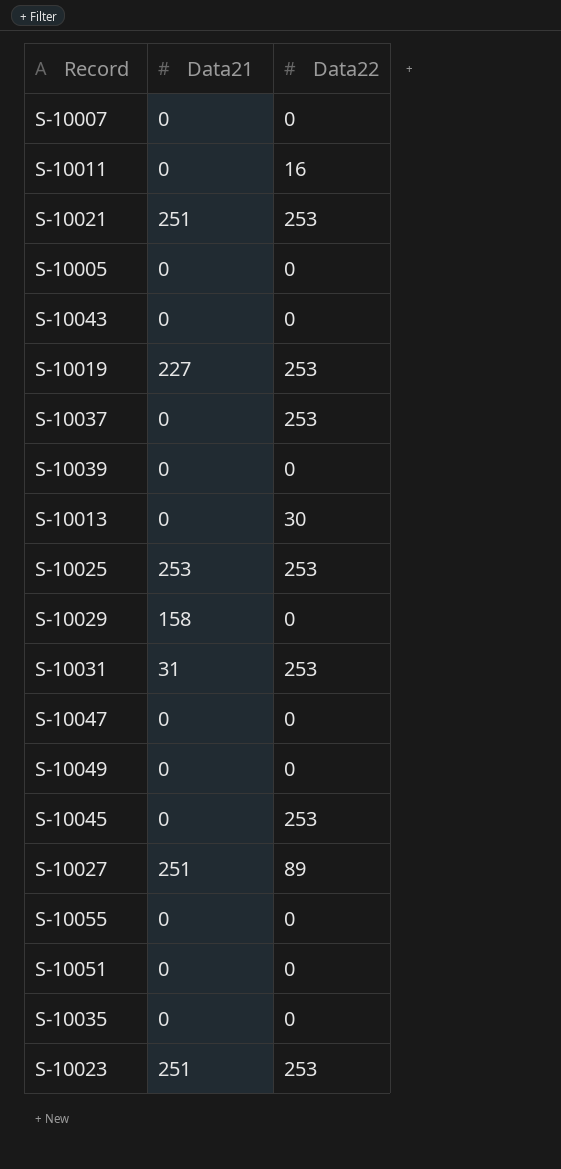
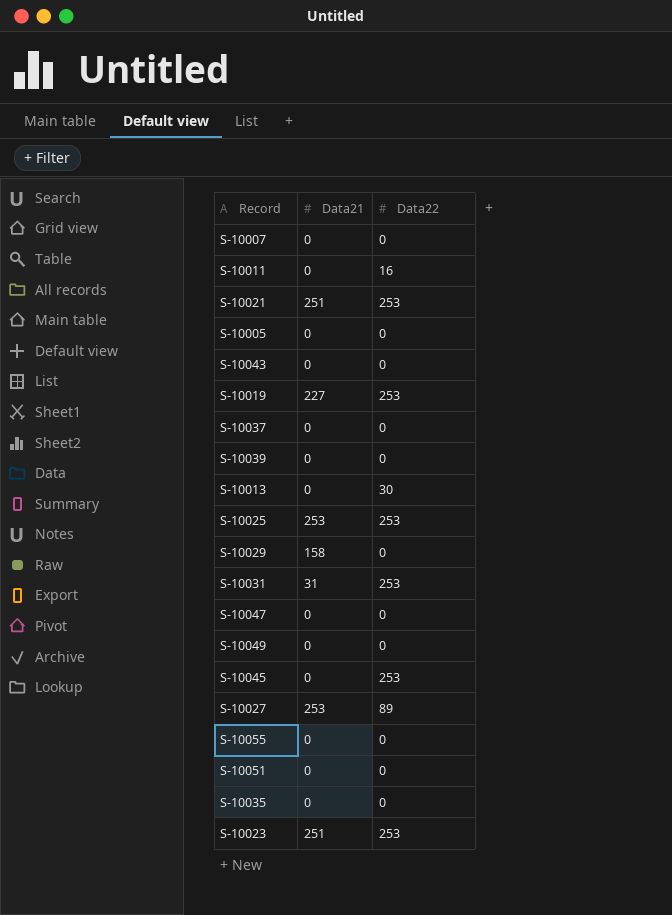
S-10037 | Data22: 253 -> 0
S-10027 | Data21: 251 -> 253

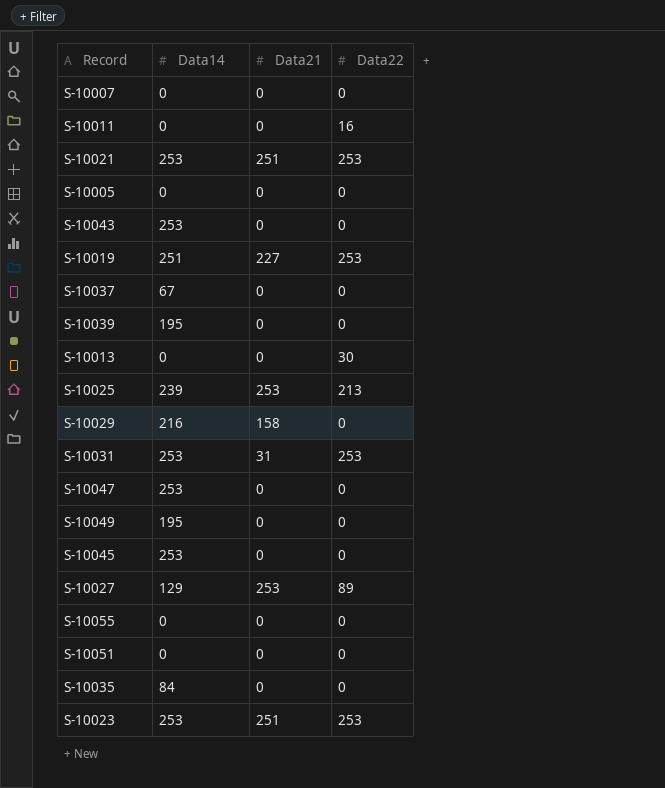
column Data14 | position: none -> 2
S-10025 | Data22: 253 -> 213
S-10045 | Data22: 253 -> 0

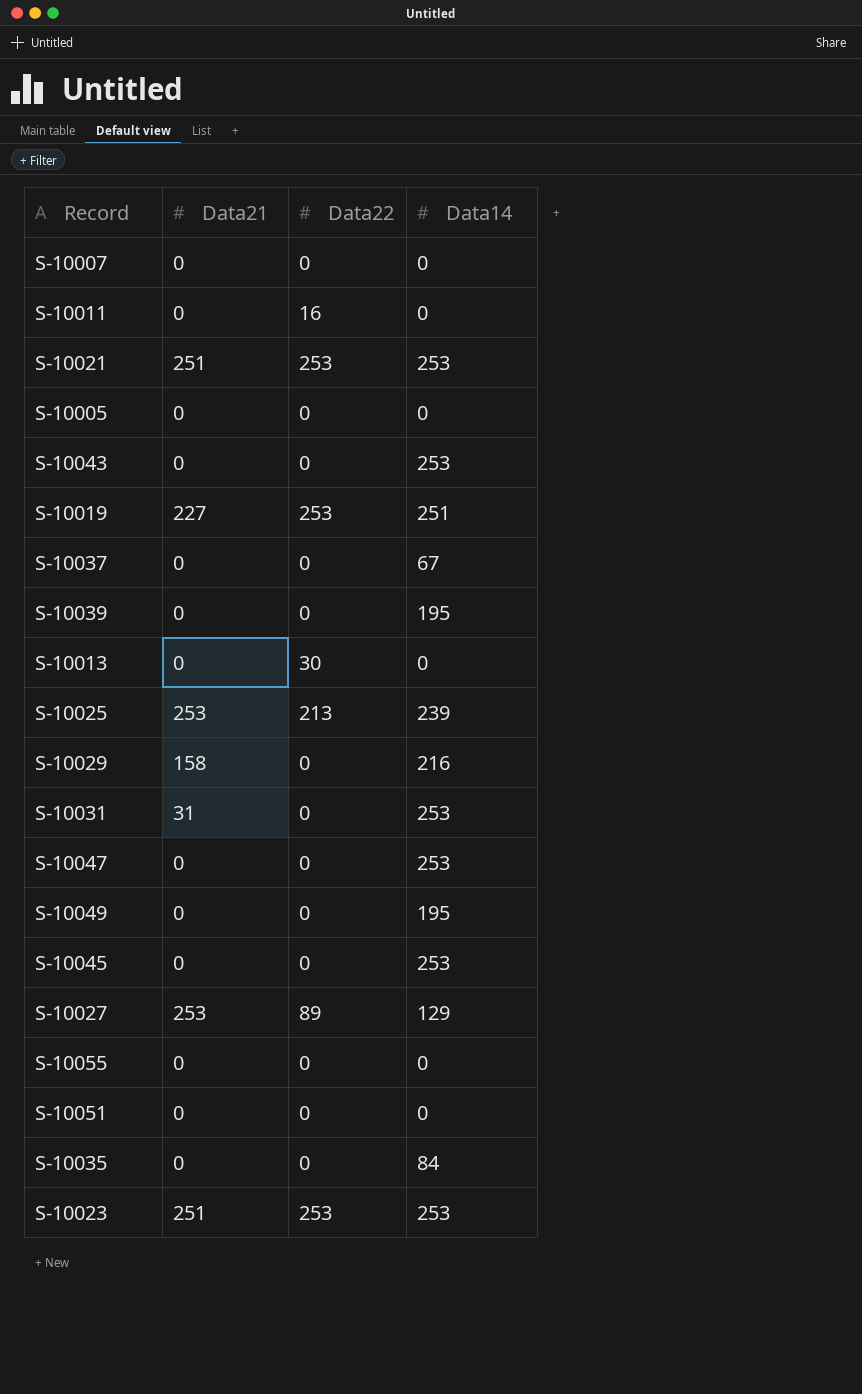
column Data14 | position: 2 -> 4
S-10031 | Data22: 253 -> 0

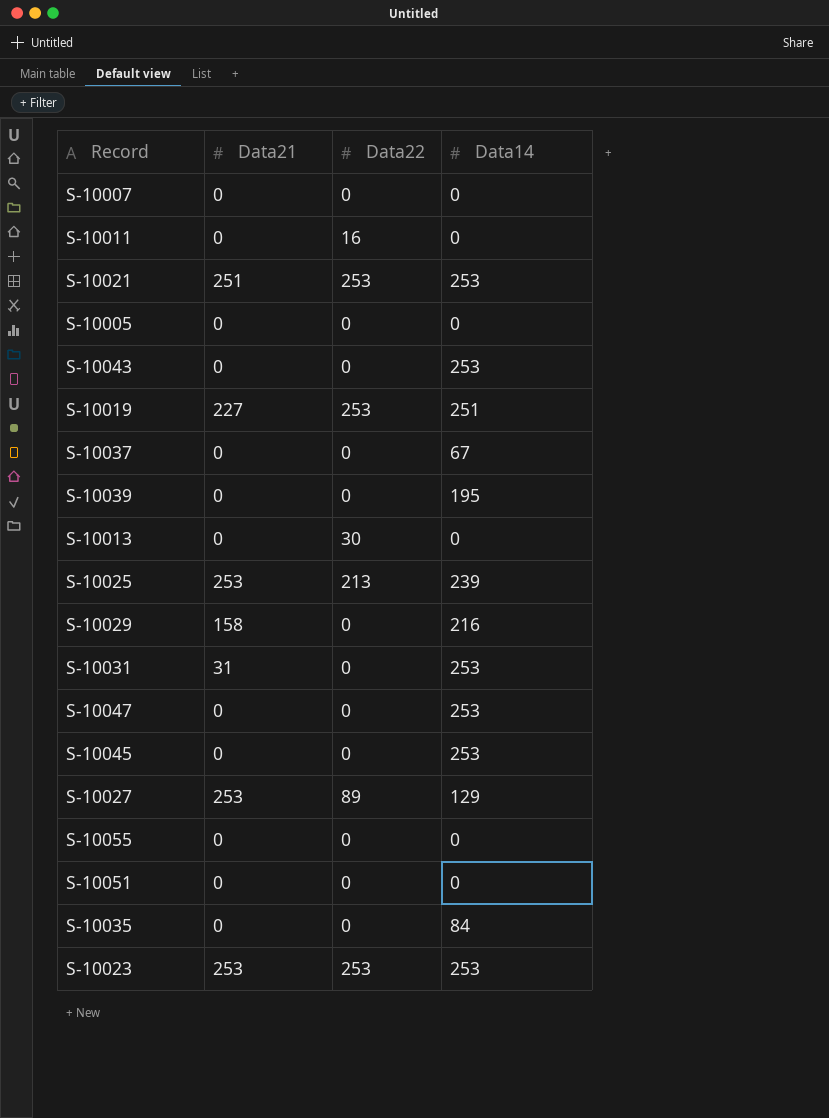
row S-10049: 0 | 0 | 195 -> none
S-10023 | Data21: 251 -> 253

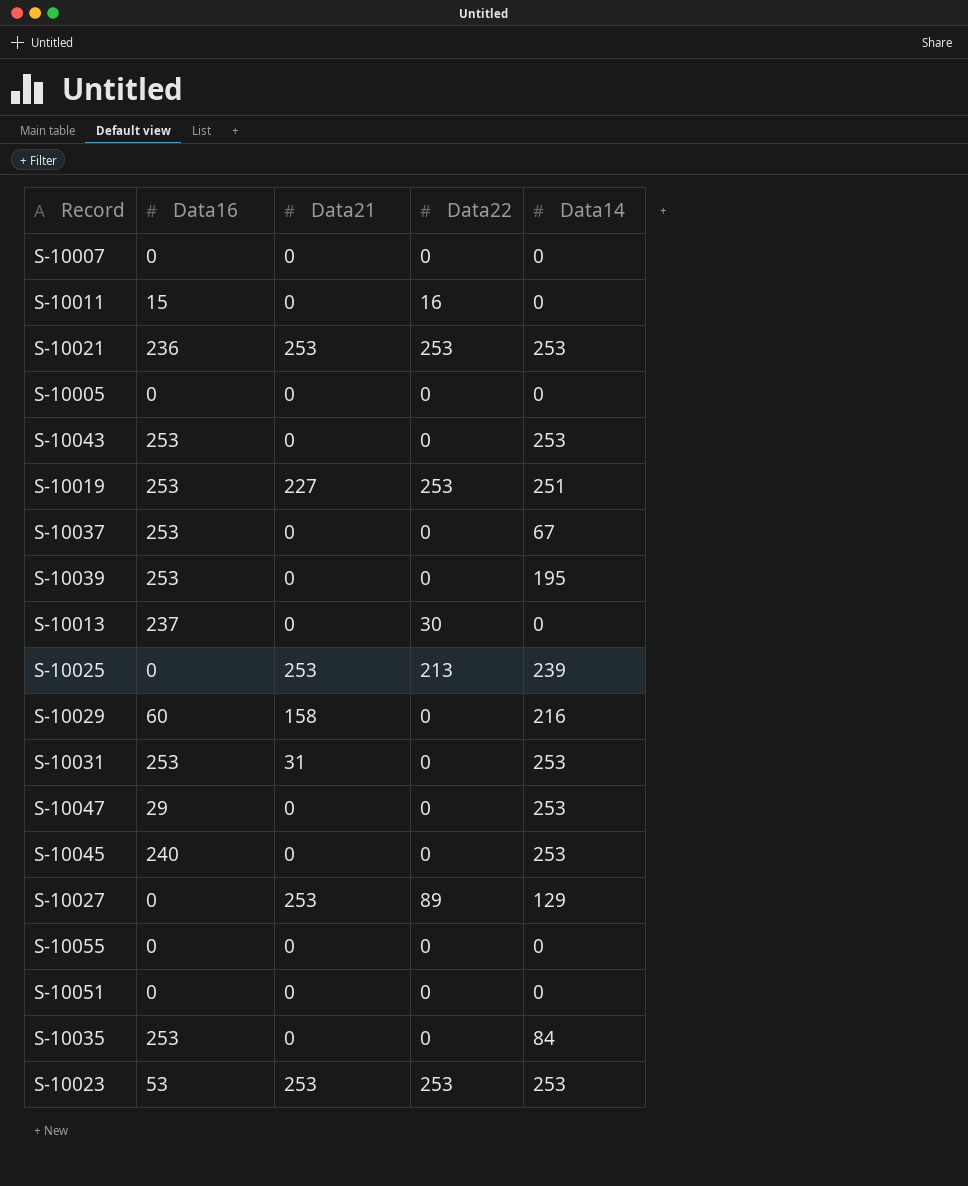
column Data16 | position: none -> 2
S-10021 | Data21: 251 -> 253

